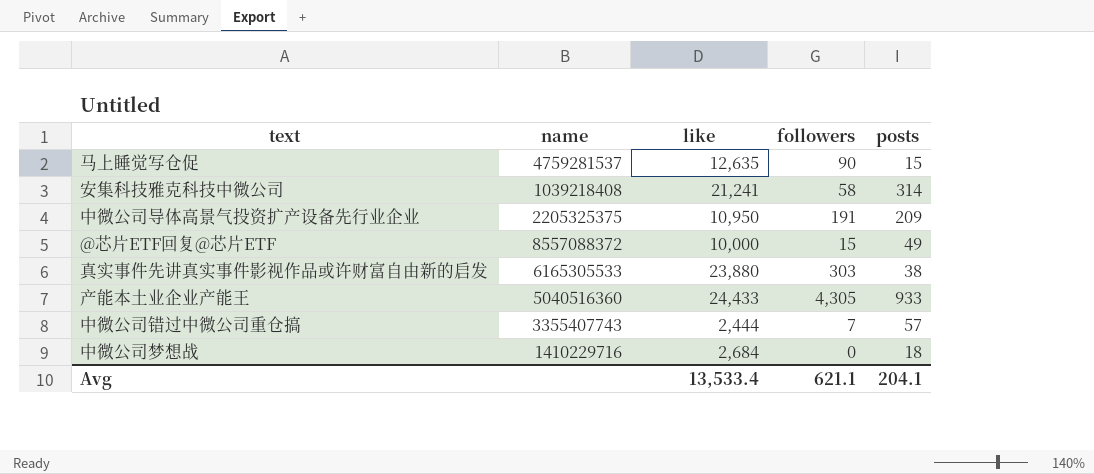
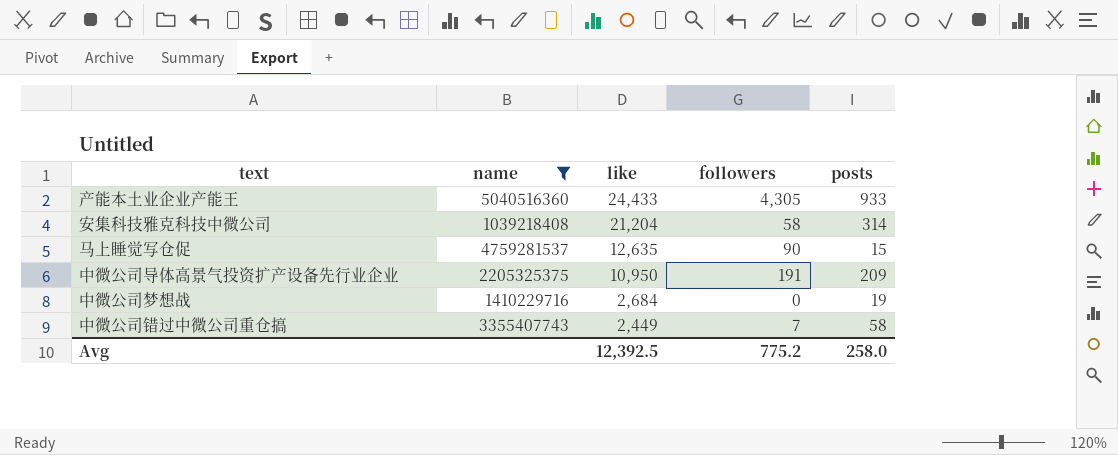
filter: none -> name <= 5040516360
row order: none -> like descending
安集科技雅克科技中微公司 | like: 21,241 -> 21,204
中微公司梦想战 | posts: 18 -> 19
中微公司错过中微公司重仓搞 | like: 2,444 -> 2,449
中微公司错过中微公司重仓搞 | posts: 57 -> 58
Avg | like: 13,533.4 -> 12,392.5
Avg | followers: 621.1 -> 775.2
Avg | posts: 204.1 -> 258.0

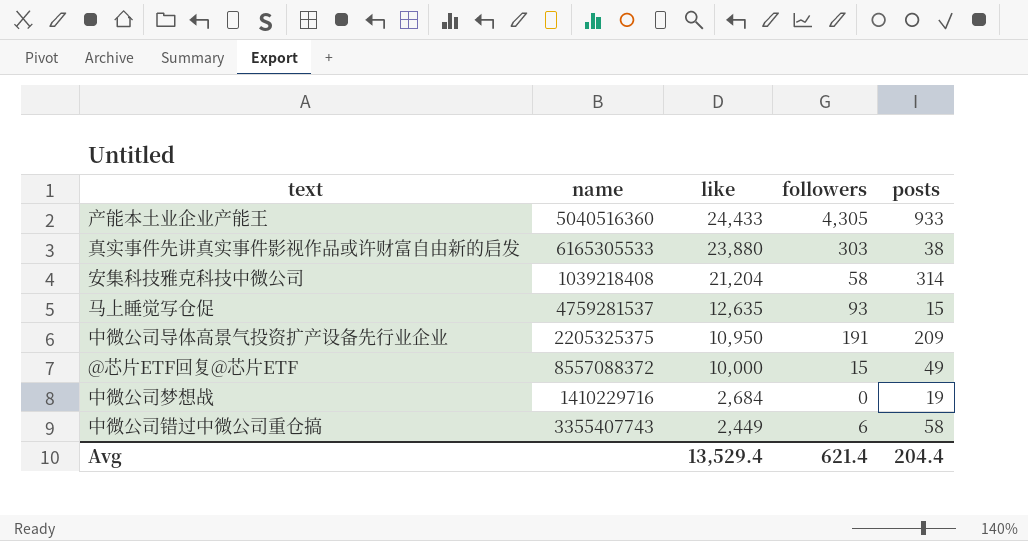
filter: name <= 5040516360 -> none
马上睡觉写仓促 | followers: 90 -> 93
中微公司错过中微公司重仓搞 | followers: 7 -> 6
Avg | like: 12,392.5 -> 13,529.4
Avg | followers: 775.2 -> 621.4
Avg | posts: 258.0 -> 204.4

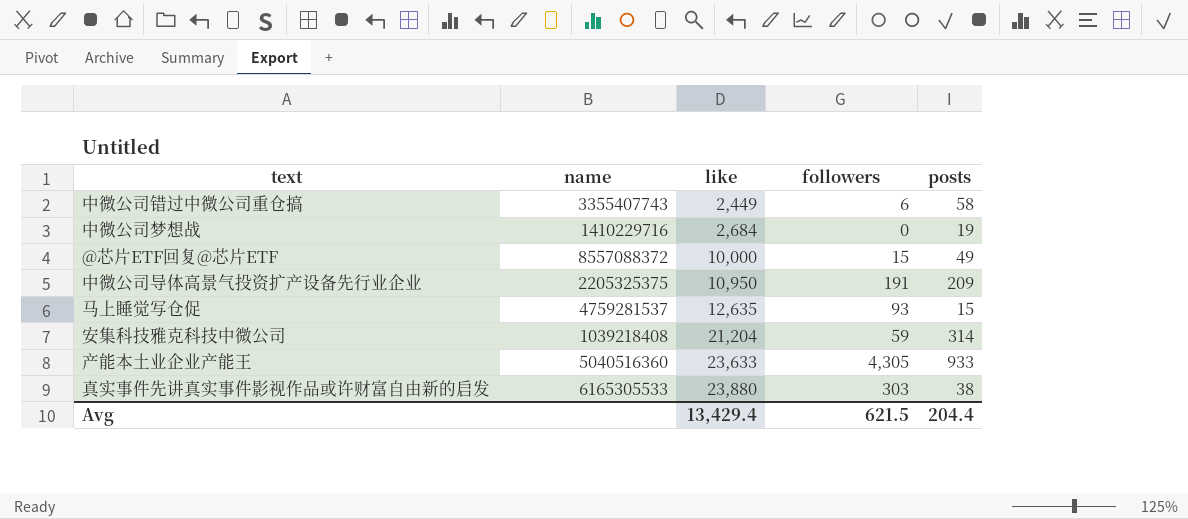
row order: like descending -> like ascending
安集科技雅克科技中微公司 | followers: 58 -> 59
产能本土业企业产能王 | like: 24,433 -> 23,633
Avg | like: 13,529.4 -> 13,429.4
Avg | followers: 621.4 -> 621.5

